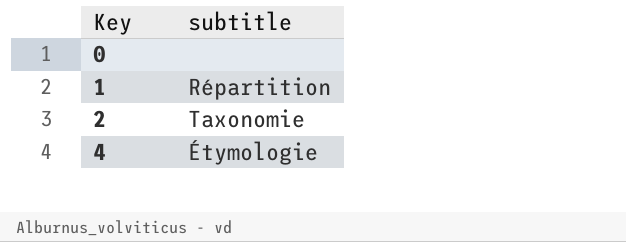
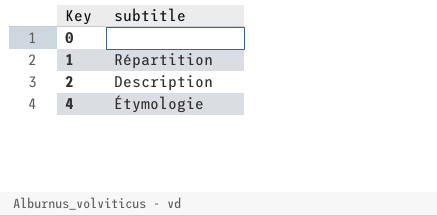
2 | subtitle: Taxonomie -> Description

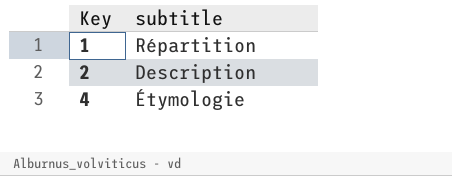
row 0: none -> none

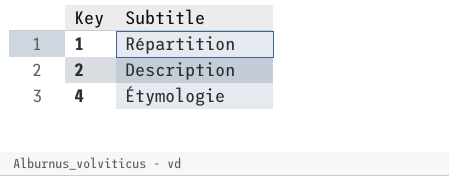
column name: subtitle -> Subtitle

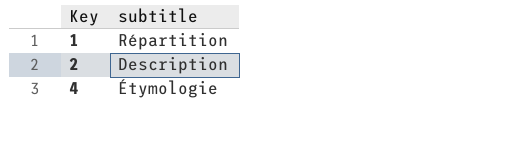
column name: Subtitle -> subtitle

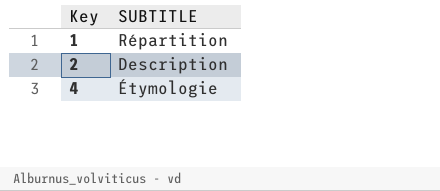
column name: subtitle -> SUBTITLE

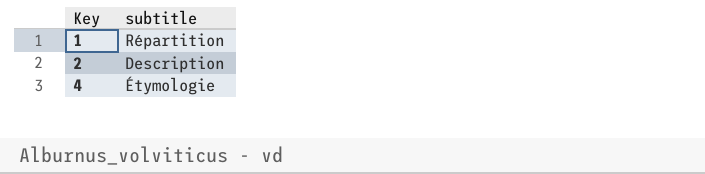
column name: SUBTITLE -> subtitle

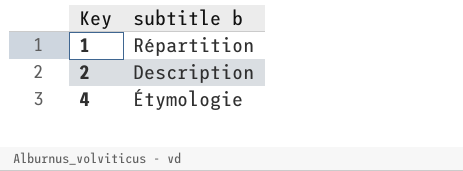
column name: subtitle -> subtitle b

